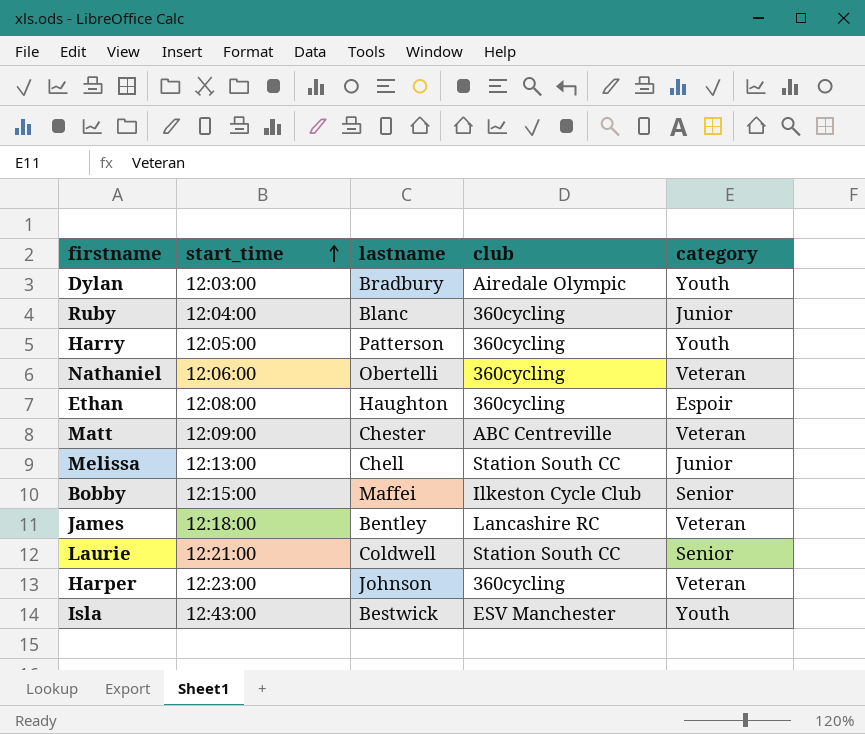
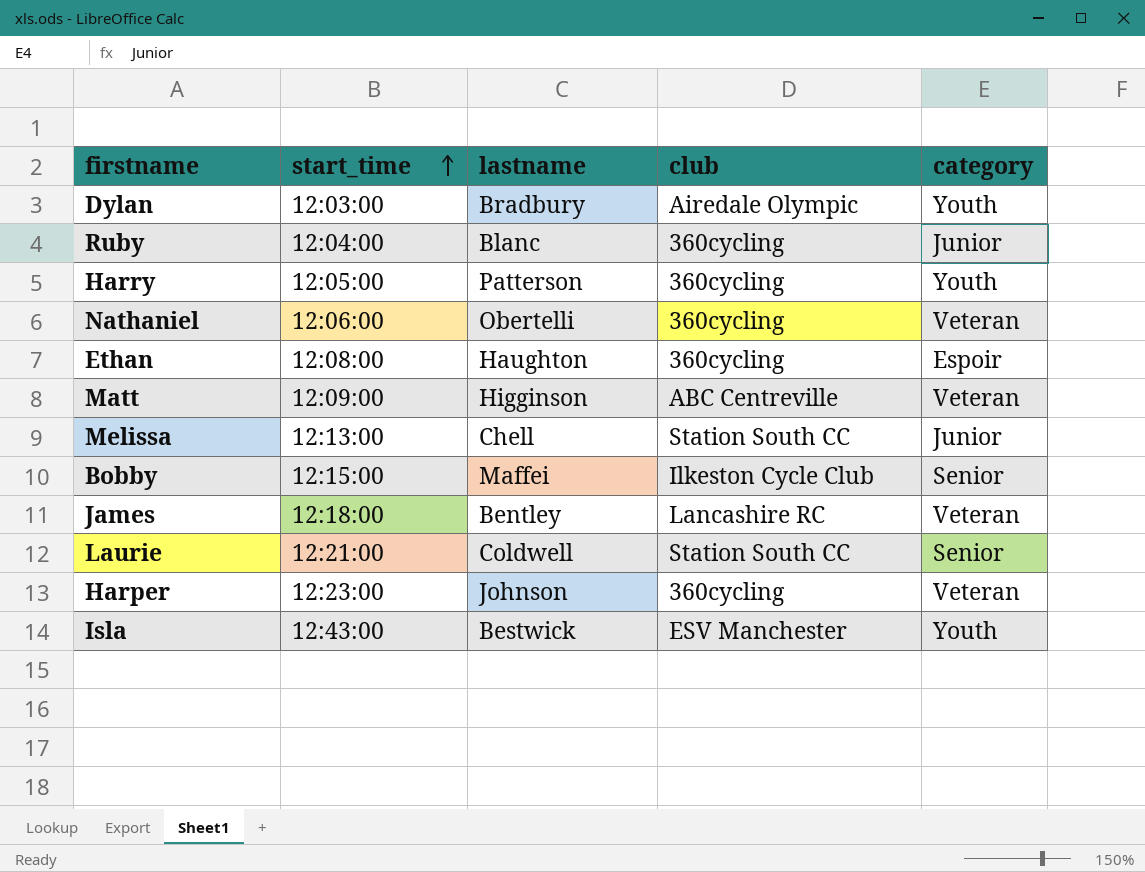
Matt | lastname: Chester -> Higginson

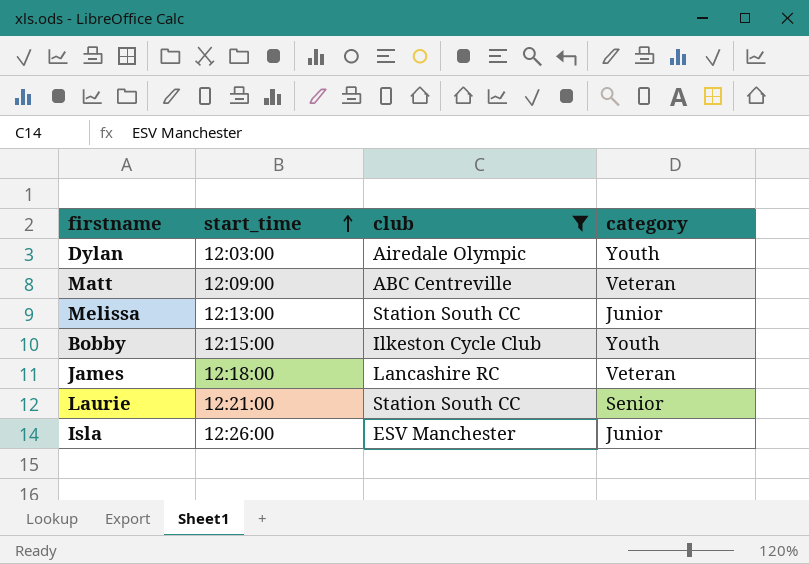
filter: none -> club != 360cycling
column lastname | position: 3 -> none
Bobby | category: Senior -> Youth
Isla | start_time: 12:43:00 -> 12:26:00
Isla | category: Youth -> Junior

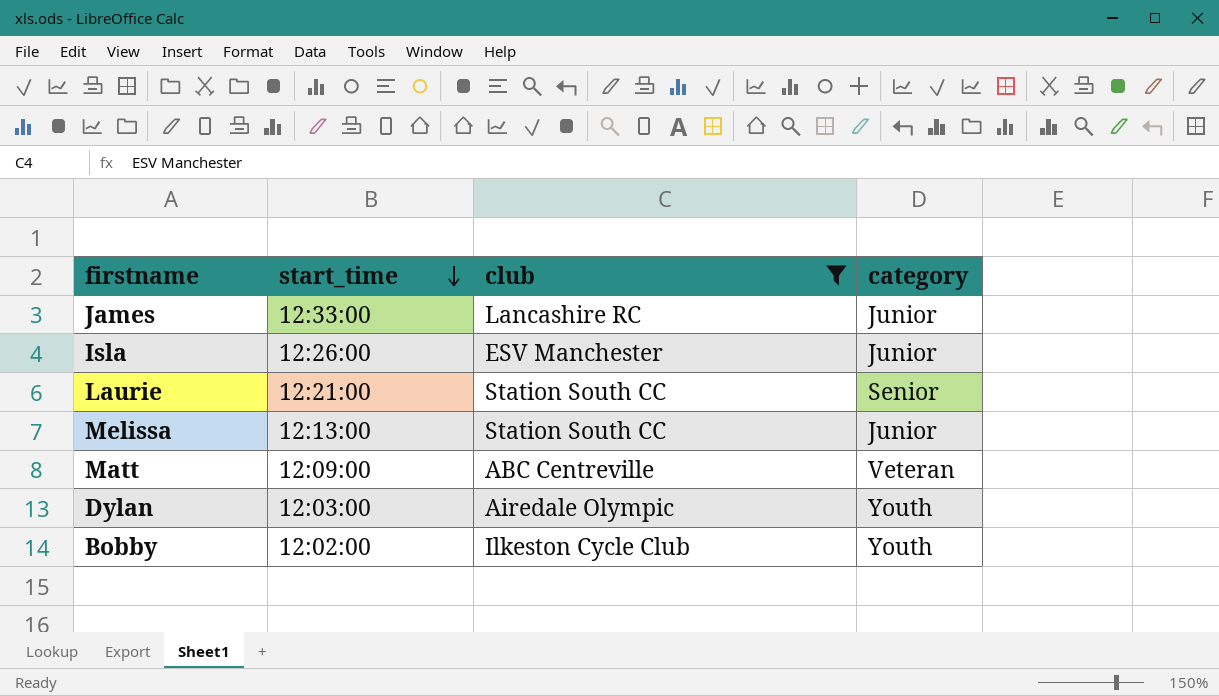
row order: start_time ascending -> start_time descending
James | start_time: 12:18:00 -> 12:33:00
James | category: Veteran -> Junior
Bobby | start_time: 12:15:00 -> 12:02:00

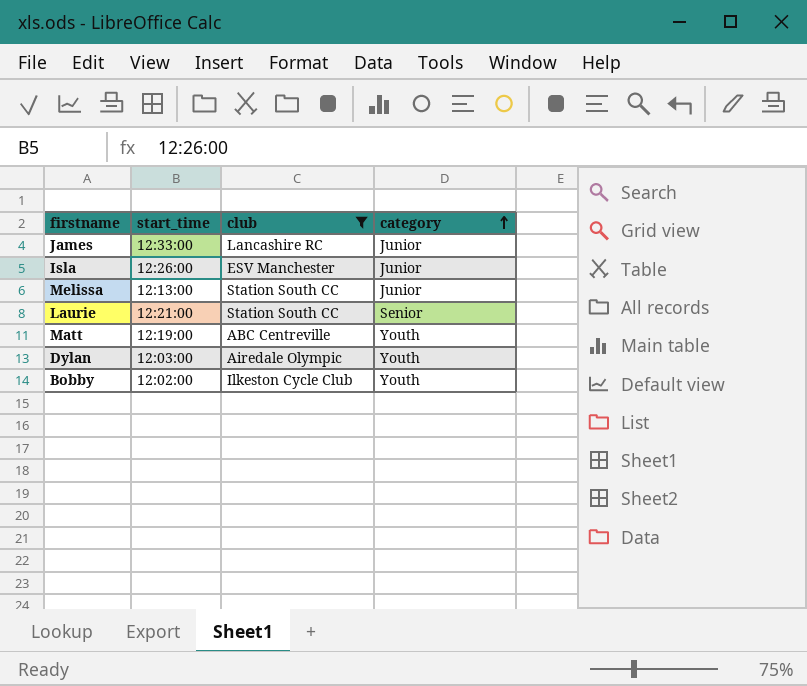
row order: start_time descending -> category ascending
Matt | start_time: 12:09:00 -> 12:19:00
Matt | category: Veteran -> Youth

